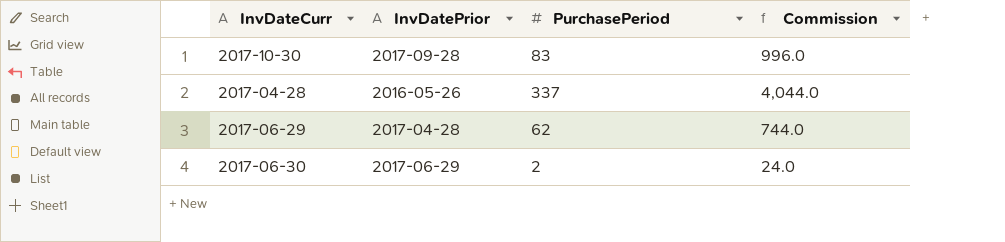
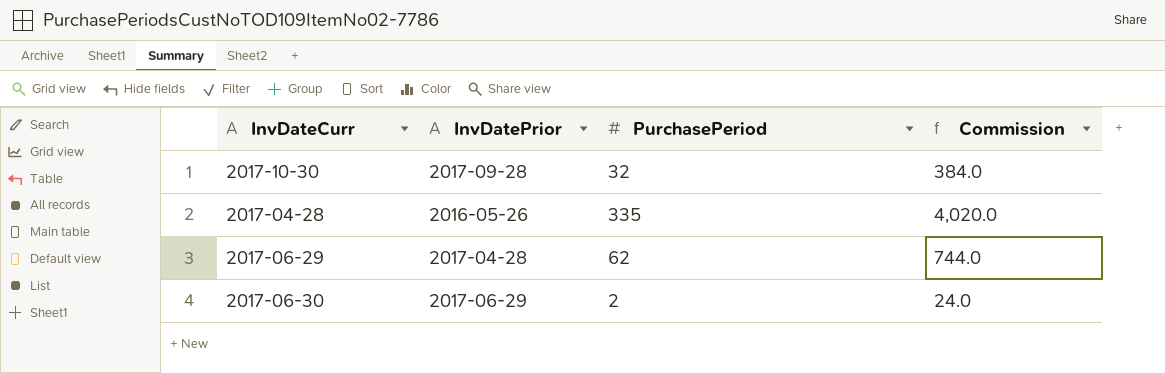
2017-10-30 | PurchasePeriod: 83 -> 32
2017-10-30 | Commission: 996.0 -> 384.0
2017-04-28 | PurchasePeriod: 337 -> 335
2017-04-28 | Commission: 4,044.0 -> 4,020.0

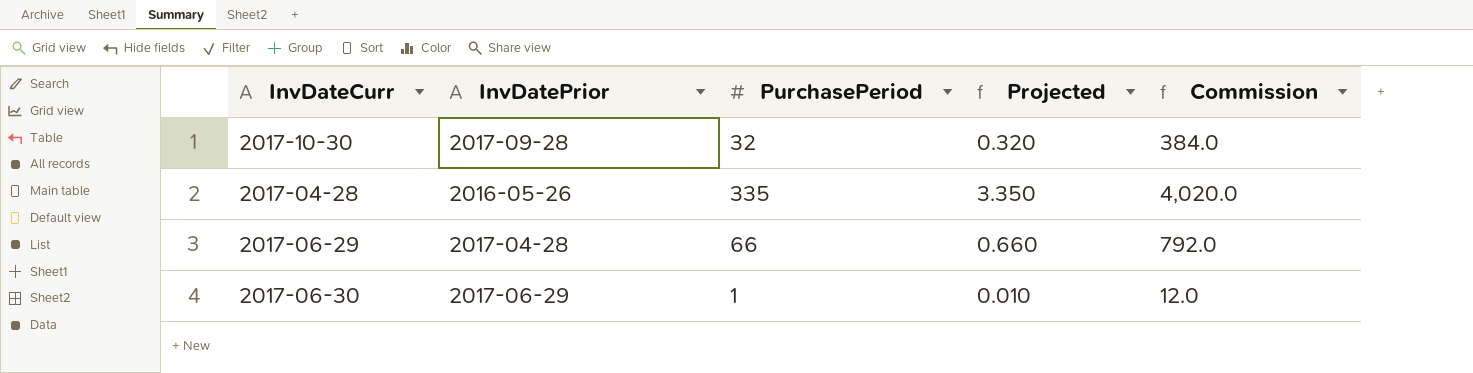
column Projected | formula: none -> [PurchasePeriod] * 0.01
2017-06-29 | PurchasePeriod: 62 -> 66
2017-06-29 | Commission: 744.0 -> 792.0
2017-06-30 | PurchasePeriod: 2 -> 1
2017-06-30 | Commission: 24.0 -> 12.0

